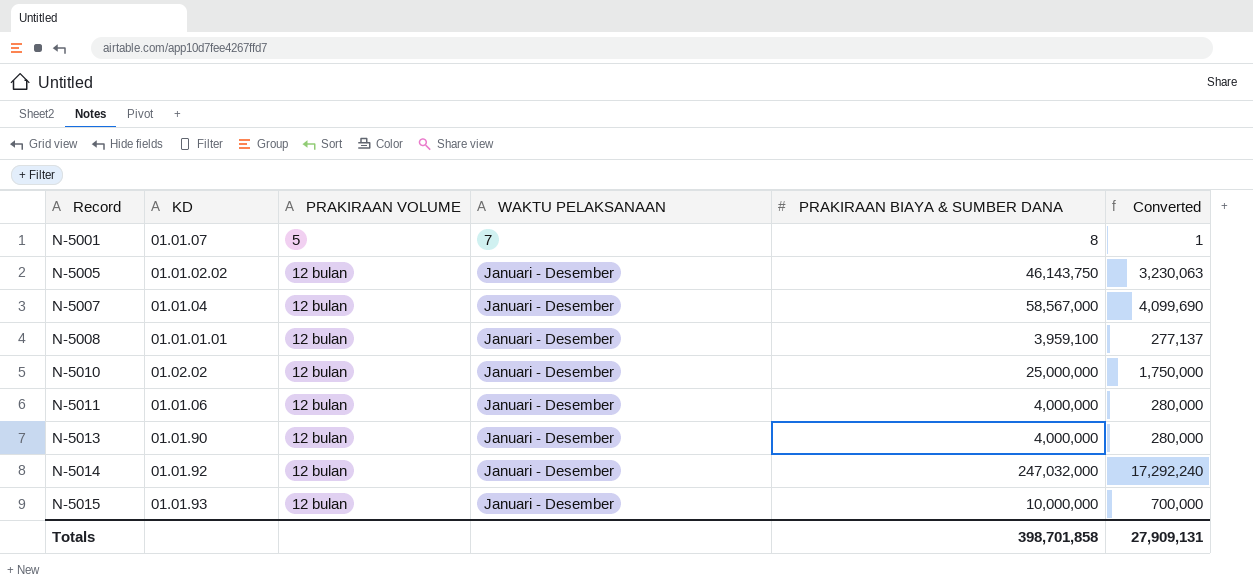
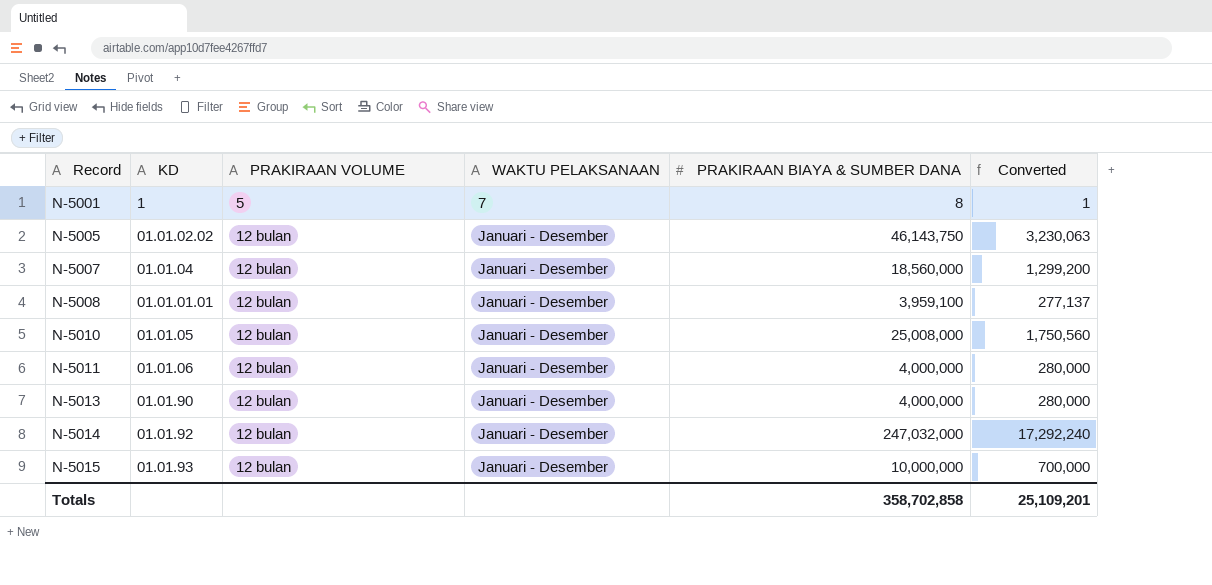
N-5001 | KD: 01.01.07 -> 1
N-5007 | PRAKIRAAN BIAYA & SUMBER DANA: 58,567,000 -> 18,560,000
N-5007 | Converted: 4,099,690 -> 1,299,200
N-5010 | KD: 01.02.02 -> 01.01.05
N-5010 | PRAKIRAAN BIAYA & SUMBER DANA: 25,000,000 -> 25,008,000
N-5010 | Converted: 1,750,000 -> 1,750,560
Totals | PRAKIRAAN BIAYA & SUMBER DANA: 398,701,858 -> 358,702,858
Totals | Converted: 27,909,131 -> 25,109,201

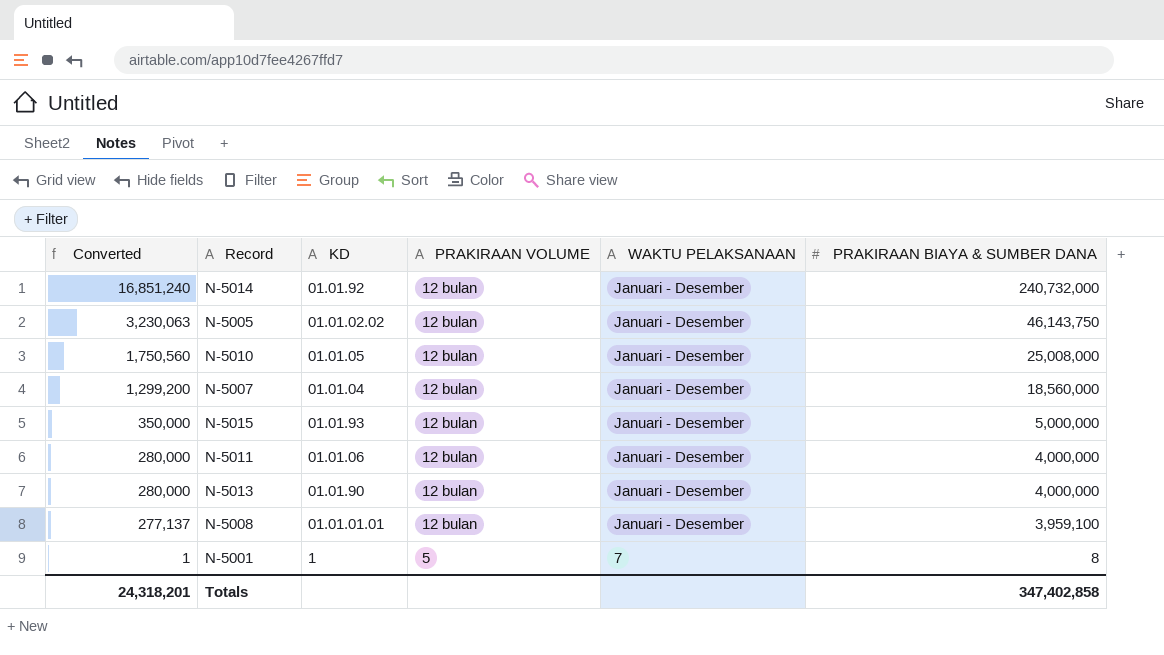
row order: Record ascending -> Converted descending
column Converted | position: 6 -> 1
N-5014 | Converted: 17,292,240 -> 16,851,240
N-5014 | PRAKIRAAN BIAYA & SUMBER DANA: 247,032,000 -> 240,732,000
N-5015 | Converted: 700,000 -> 350,000
N-5015 | PRAKIRAAN BIAYA & SUMBER DANA: 10,000,000 -> 5,000,000
Totals | Converted: 25,109,201 -> 24,318,201
Totals | PRAKIRAAN BIAYA & SUMBER DANA: 358,702,858 -> 347,402,858

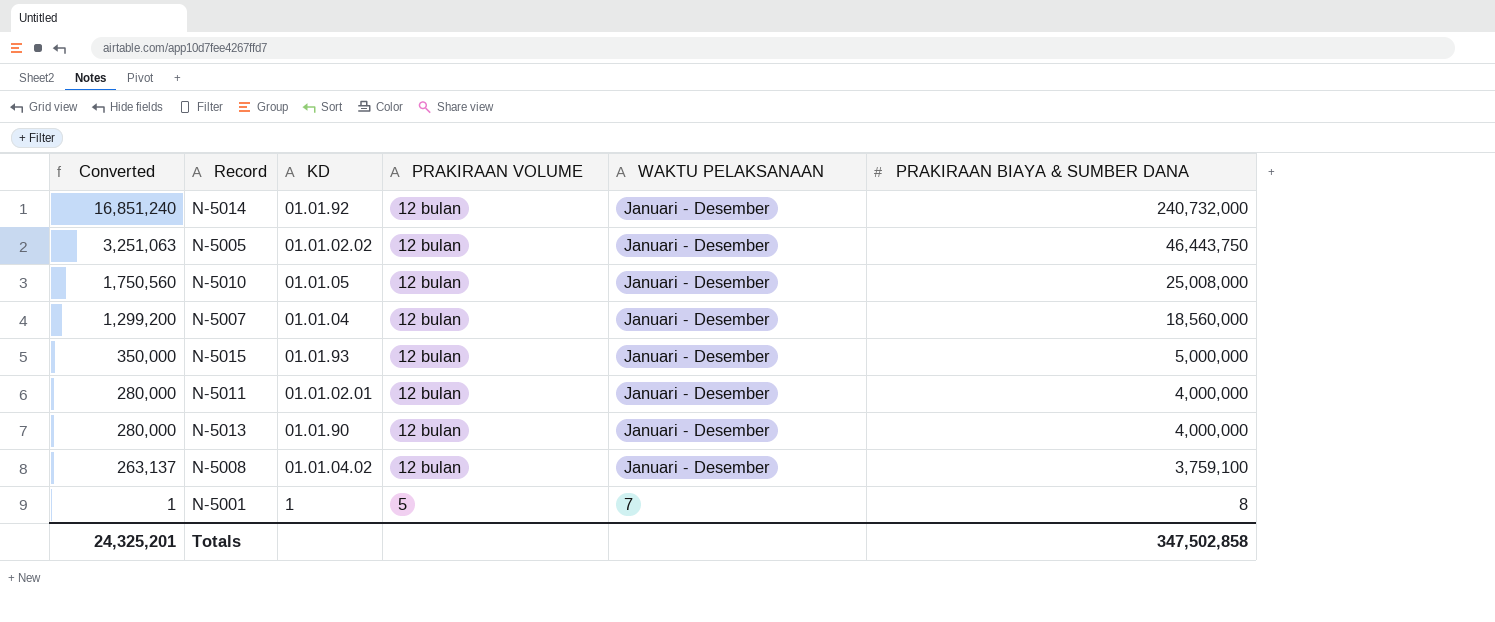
N-5005 | Converted: 3,230,063 -> 3,251,063
N-5005 | PRAKIRAAN BIAYA & SUMBER DANA: 46,143,750 -> 46,443,750
N-5011 | KD: 01.01.06 -> 01.01.02.01
N-5008 | Converted: 277,137 -> 263,137
N-5008 | KD: 01.01.01.01 -> 01.01.04.02
N-5008 | PRAKIRAAN BIAYA & SUMBER DANA: 3,959,100 -> 3,759,100
Totals | Converted: 24,318,201 -> 24,325,201
Totals | PRAKIRAAN BIAYA & SUMBER DANA: 347,402,858 -> 347,502,858

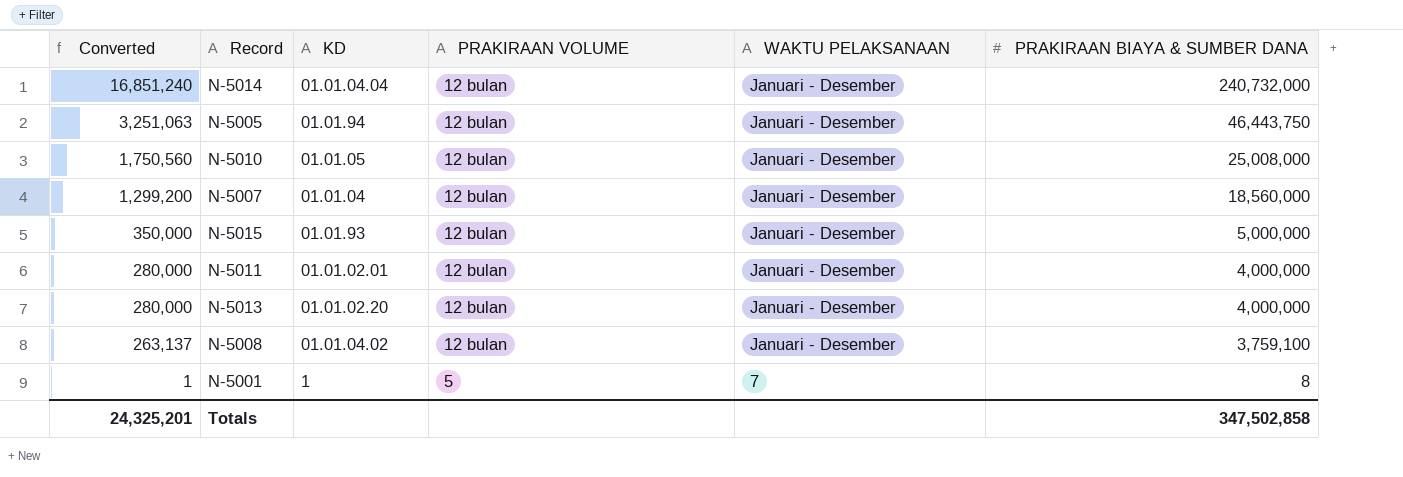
N-5014 | KD: 01.01.92 -> 01.01.04.04
N-5005 | KD: 01.01.02.02 -> 01.01.94
N-5013 | KD: 01.01.90 -> 01.01.02.20

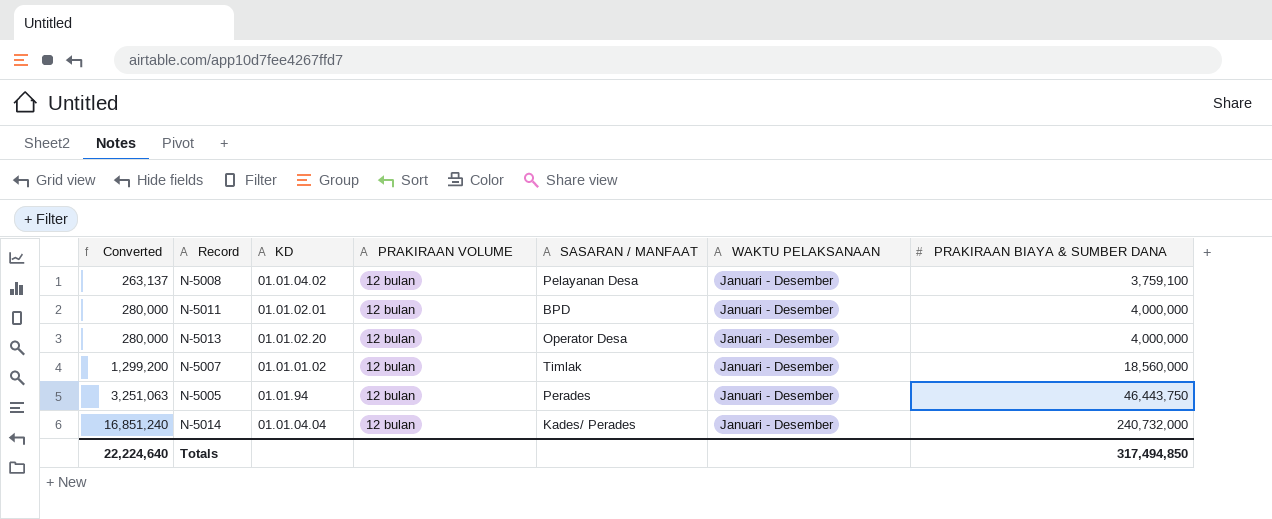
row order: Converted descending -> Converted ascending
column SASARAN / MANFAAT | position: none -> 5
row N-5010: 1,750,560 | 01.01.05 | 12 bulan | Januari - Desember | 25,008,000 -> none
row N-5015: 350,000 | 01.01.93 | 12 bulan | Januari - Desember | 5,000,000 -> none
row N-5001: 1 | 1 | 5 | 7 | 8 -> none
N-5007 | KD: 01.01.04 -> 01.01.01.02
Totals | Converted: 24,325,201 -> 22,224,640
Totals | PRAKIRAAN BIAYA & SUMBER DANA: 347,502,858 -> 317,494,850

